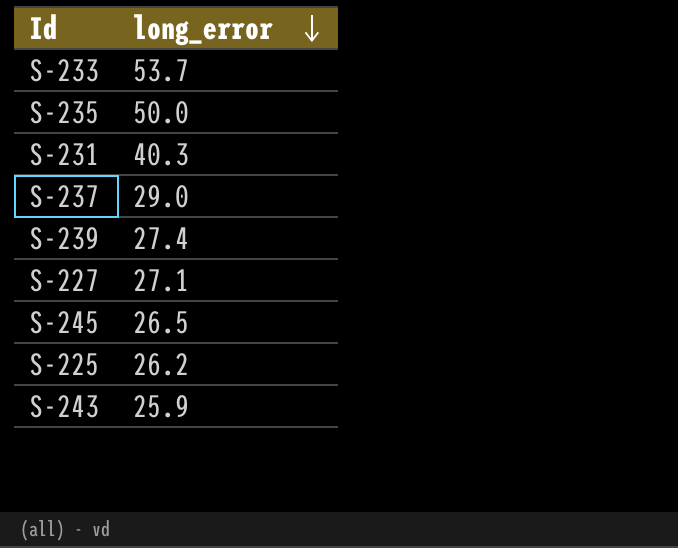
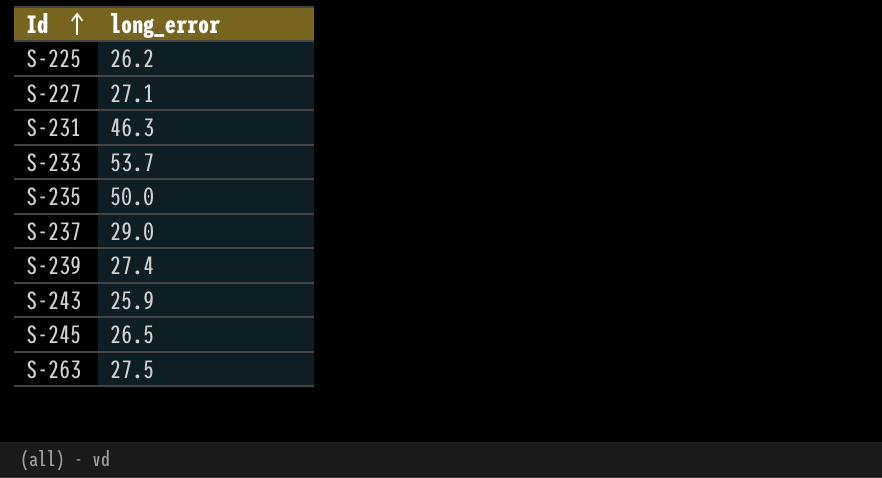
row order: long_error descending -> Id ascending
S-231 | long_error: 40.3 -> 46.3
row S-263: none -> 27.5

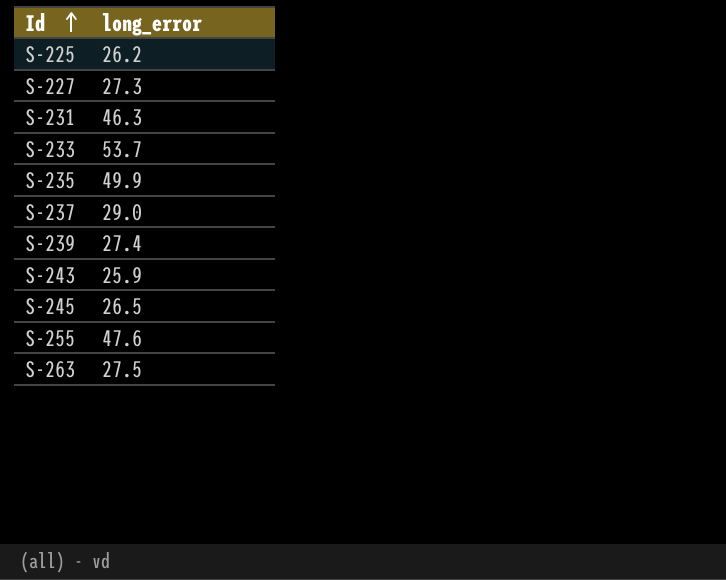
S-227 | long_error: 27.1 -> 27.3
S-235 | long_error: 50.0 -> 49.9
row S-255: none -> 47.6

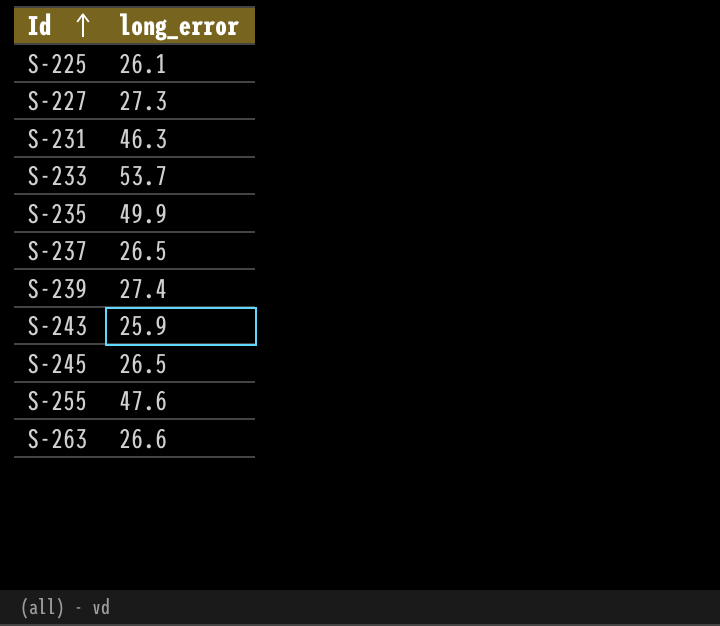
S-225 | long_error: 26.2 -> 26.1
S-237 | long_error: 29.0 -> 26.5
S-263 | long_error: 27.5 -> 26.6

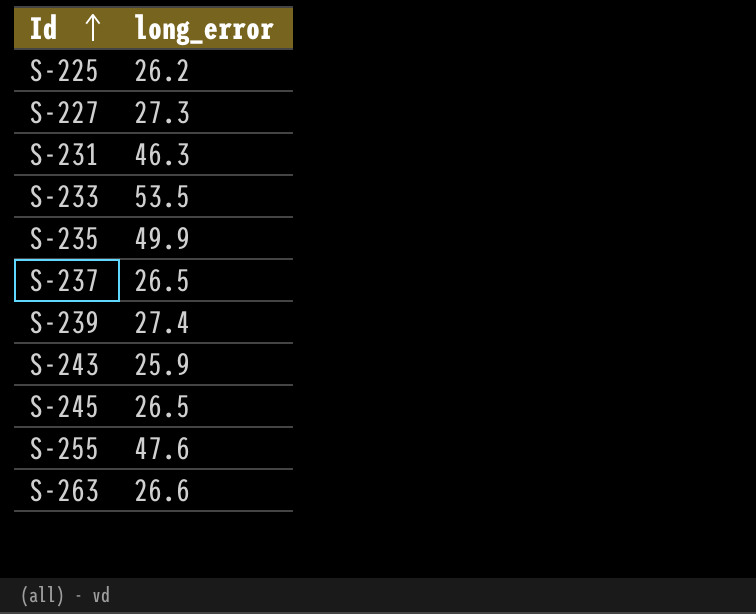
S-225 | long_error: 26.1 -> 26.2
S-233 | long_error: 53.7 -> 53.5

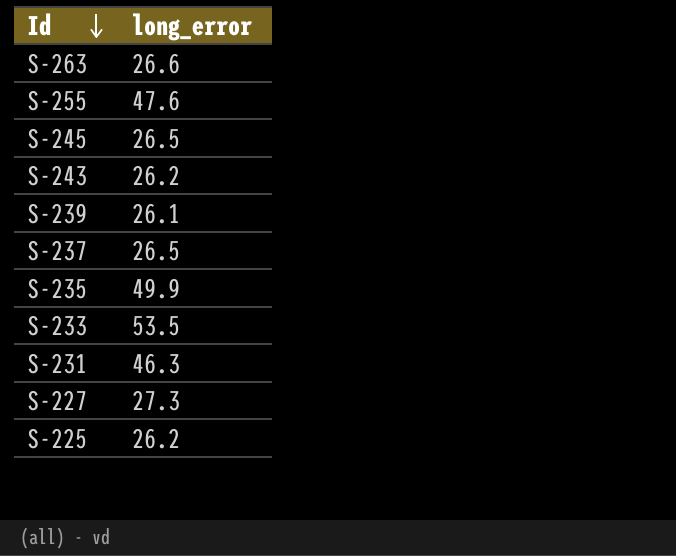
row order: Id ascending -> Id descending
S-243 | long_error: 25.9 -> 26.2
S-239 | long_error: 27.4 -> 26.1

